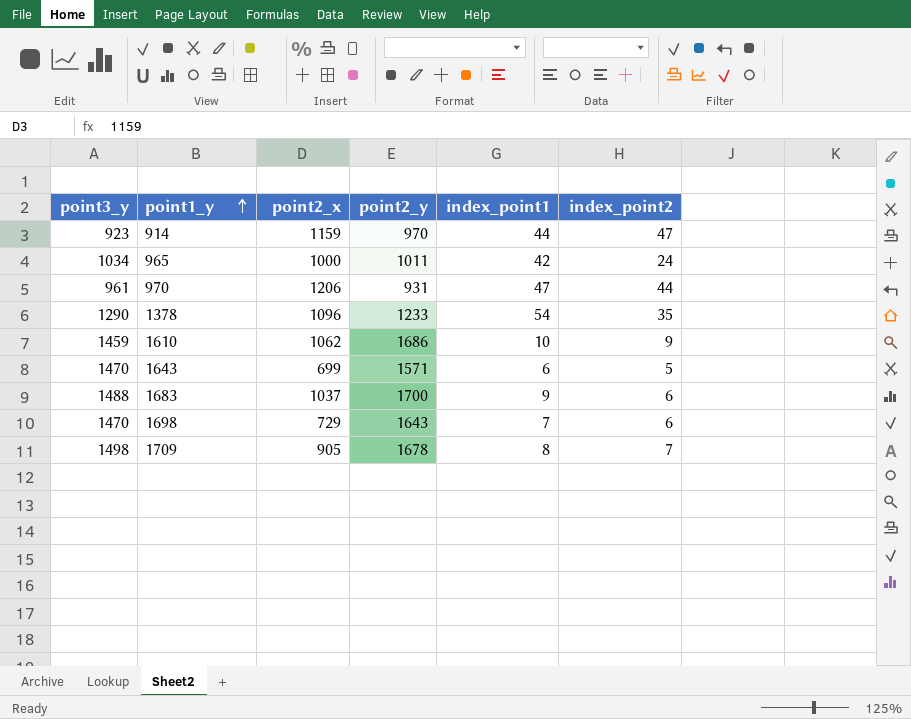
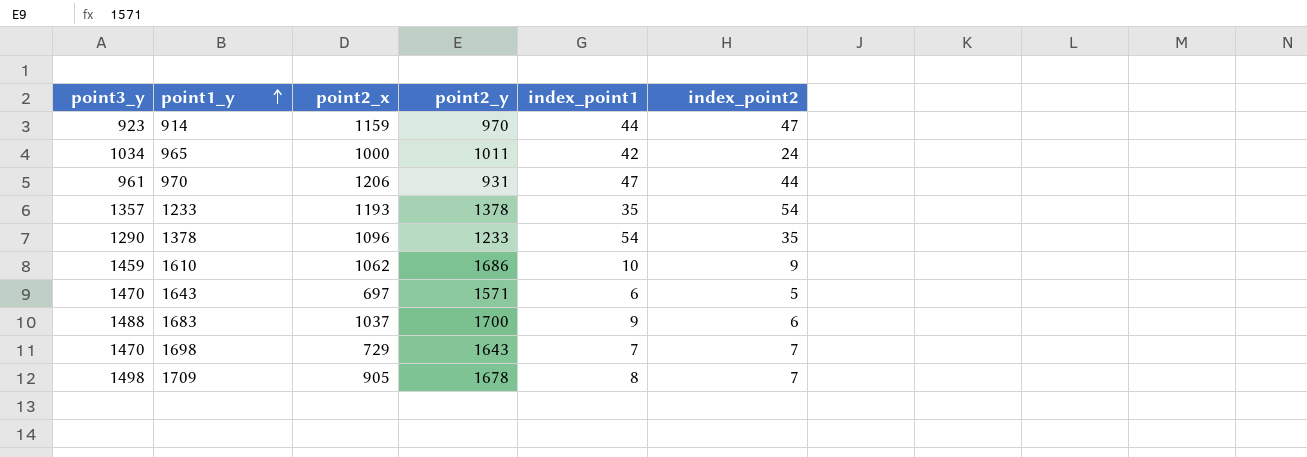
row 1233: none -> 1357 | 1193 | 1378 | 35 | 54
1643 | point2_x: 699 -> 697
1698 | index_point2: 6 -> 7

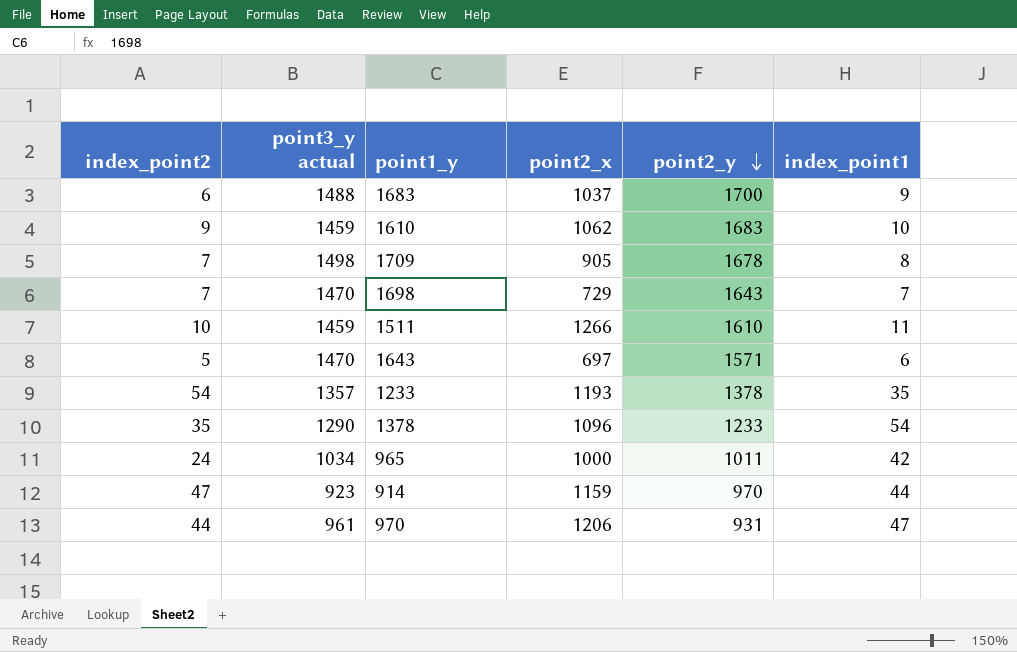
row order: point1_y ascending -> point2_y descending
column index_point2 | position: 6 -> 1
column name: point3_y -> point3_y actual
1610 | point2_y: 1686 -> 1683
row 1511: none -> 10 | 1459 | 1266 | 1610 | 11

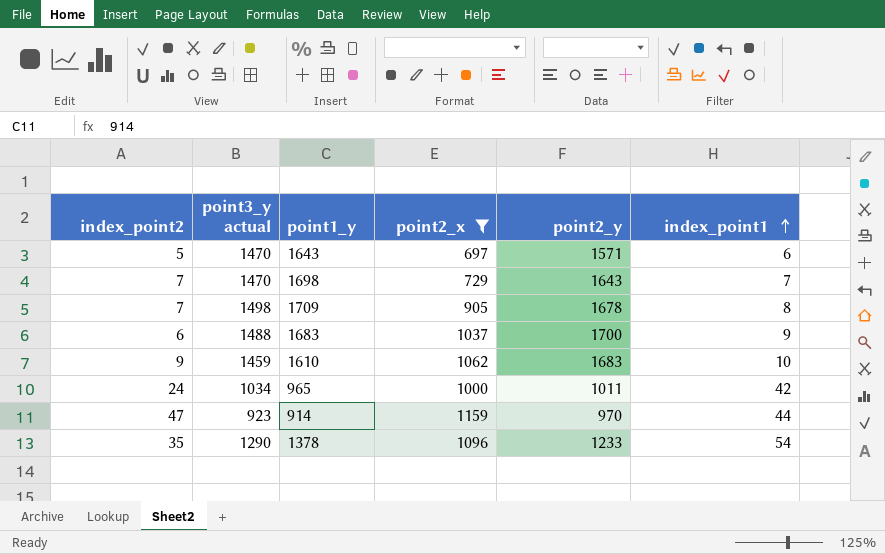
filter: none -> point2_x <= 1159
row order: point2_y descending -> index_point1 ascending

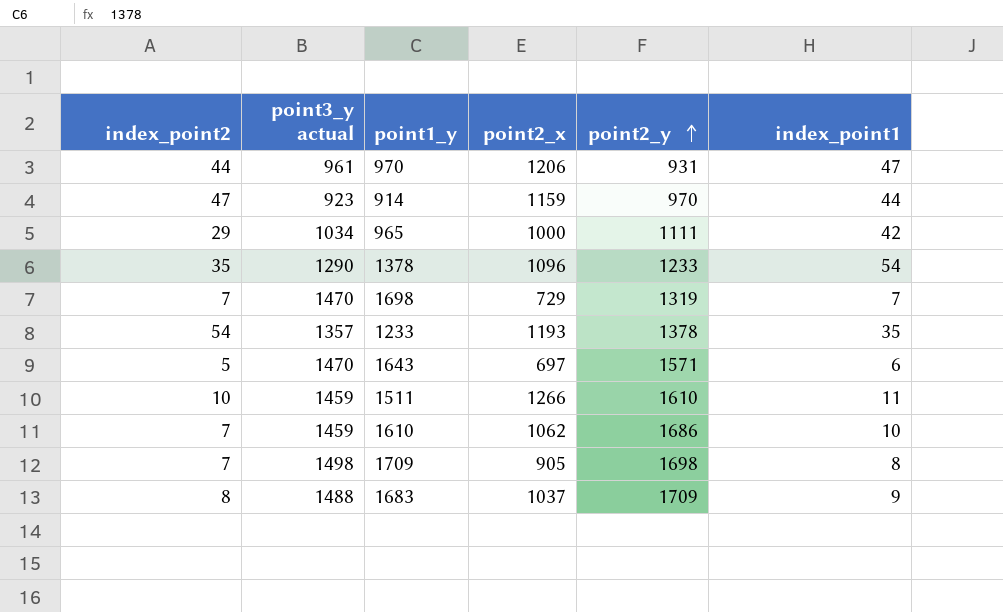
filter: point2_x <= 1159 -> none
row order: index_point1 ascending -> point2_y ascending
965 | index_point2: 24 -> 29
965 | point2_y: 1011 -> 1111
1698 | point2_y: 1643 -> 1319
1610 | index_point2: 9 -> 7
1610 | point2_y: 1683 -> 1686
1709 | point2_y: 1678 -> 1698
1683 | index_point2: 6 -> 8
1683 | point2_y: 1700 -> 1709

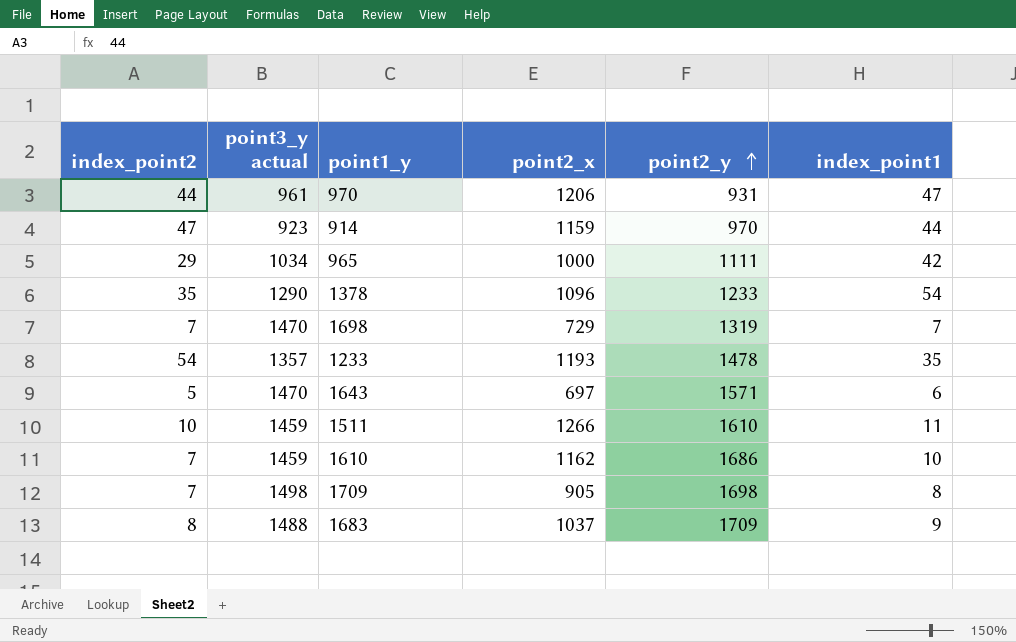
1233 | point2_y: 1378 -> 1478
1610 | point2_x: 1062 -> 1162

